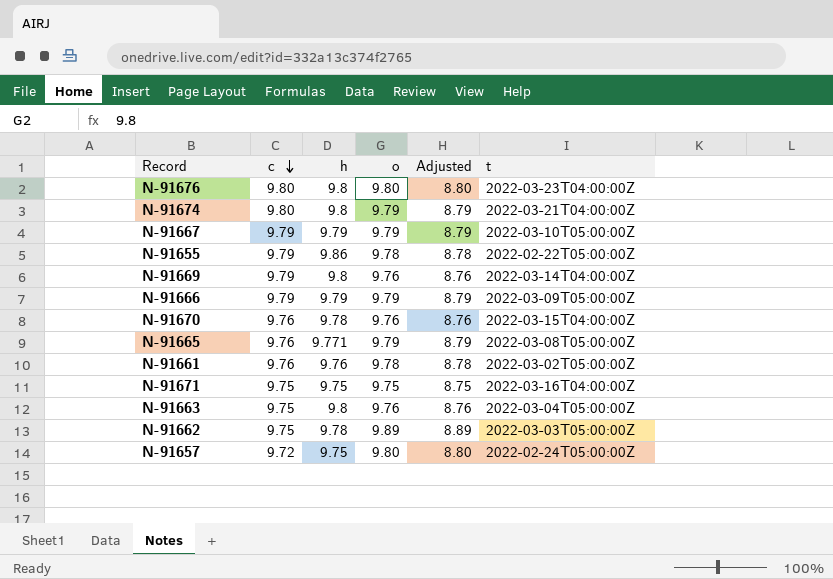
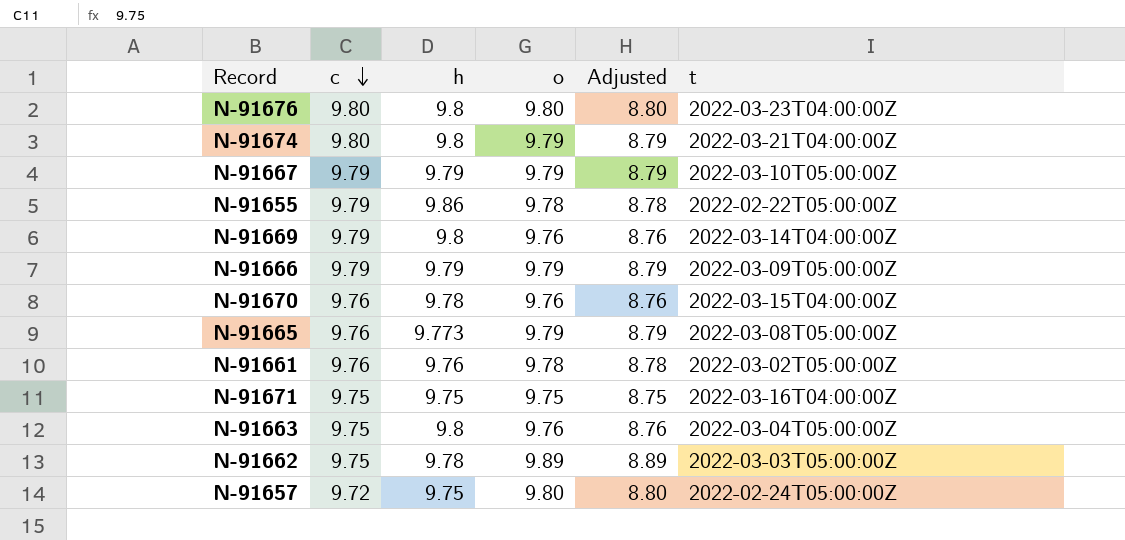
N-91665 | h: 9.771 -> 9.773

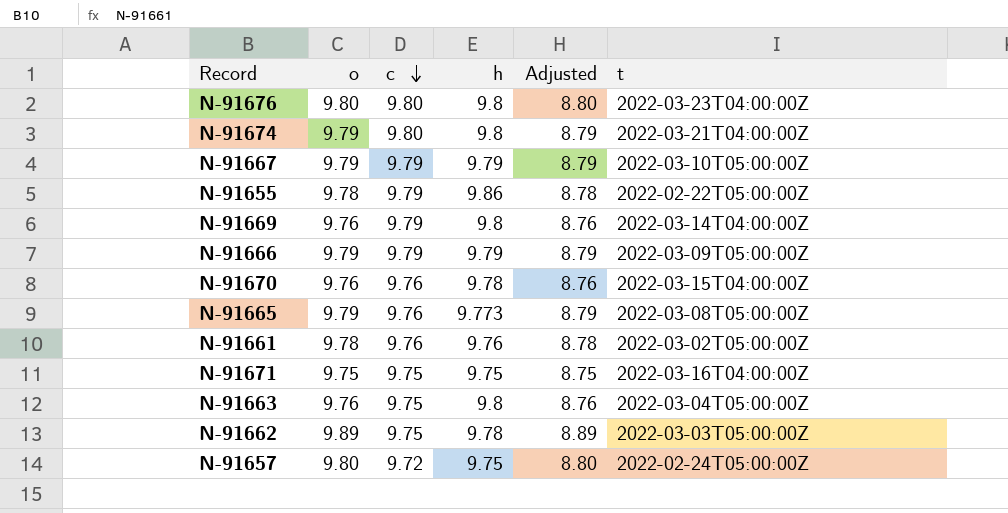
column o | position: 4 -> 2

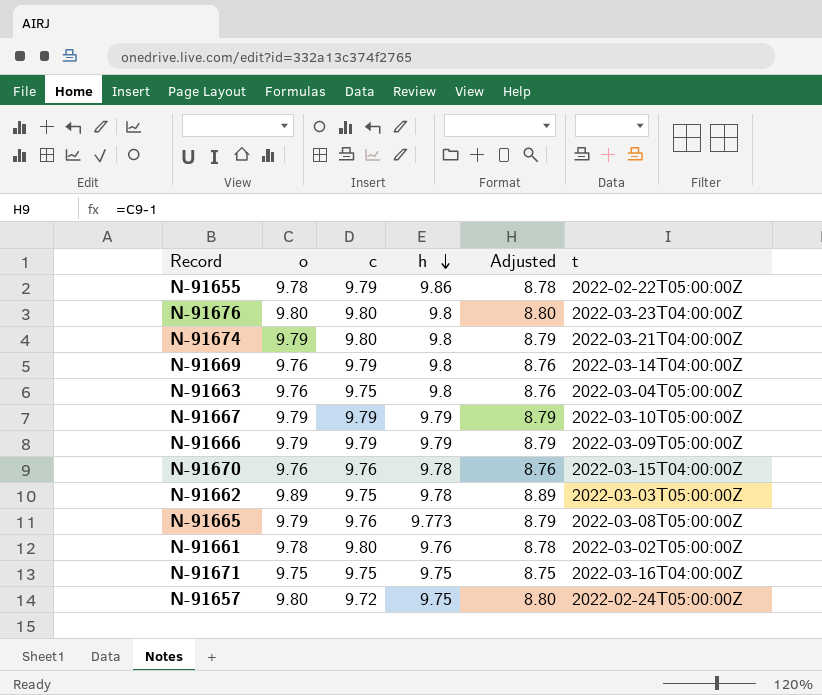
row order: c descending -> h descending
N-91661 | c: 9.76 -> 9.80

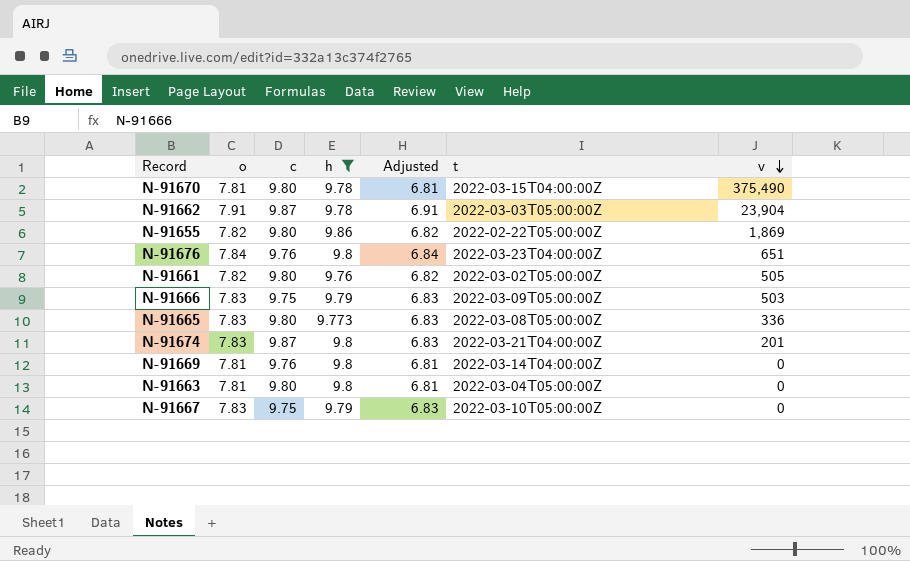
filter: none -> h != 9.75
row order: h descending -> v descending
column v | position: none -> 7
N-91670 | o: 9.76 -> 7.81
N-91670 | c: 9.76 -> 9.80
N-91670 | Adjusted: 8.76 -> 6.81
N-91662 | o: 9.89 -> 7.91
N-91662 | c: 9.75 -> 9.87
N-91662 | Adjusted: 8.89 -> 6.91
N-91655 | o: 9.78 -> 7.82
N-91655 | c: 9.79 -> 9.80
N-91655 | Adjusted: 8.78 -> 6.82
N-91676 | o: 9.80 -> 7.84
N-91676 | c: 9.80 -> 9.76
N-91676 | Adjusted: 8.80 -> 6.84
N-91661 | o: 9.78 -> 7.82
N-91661 | Adjusted: 8.78 -> 6.82
N-91666 | o: 9.79 -> 7.83
N-91666 | c: 9.79 -> 9.75
N-91666 | Adjusted: 8.79 -> 6.83
N-91665 | o: 9.79 -> 7.83
N-91665 | c: 9.76 -> 9.80
N-91665 | Adjusted: 8.79 -> 6.83
N-91674 | o: 9.79 -> 7.83
N-91674 | c: 9.80 -> 9.87
N-91674 | Adjusted: 8.79 -> 6.83
N-91669 | o: 9.76 -> 7.81
N-91669 | c: 9.79 -> 9.76
N-91669 | Adjusted: 8.76 -> 6.81
N-91663 | o: 9.76 -> 7.81
N-91663 | c: 9.75 -> 9.80
N-91663 | Adjusted: 8.76 -> 6.81
N-91667 | o: 9.79 -> 7.83
N-91667 | c: 9.79 -> 9.75
N-91667 | Adjusted: 8.79 -> 6.83

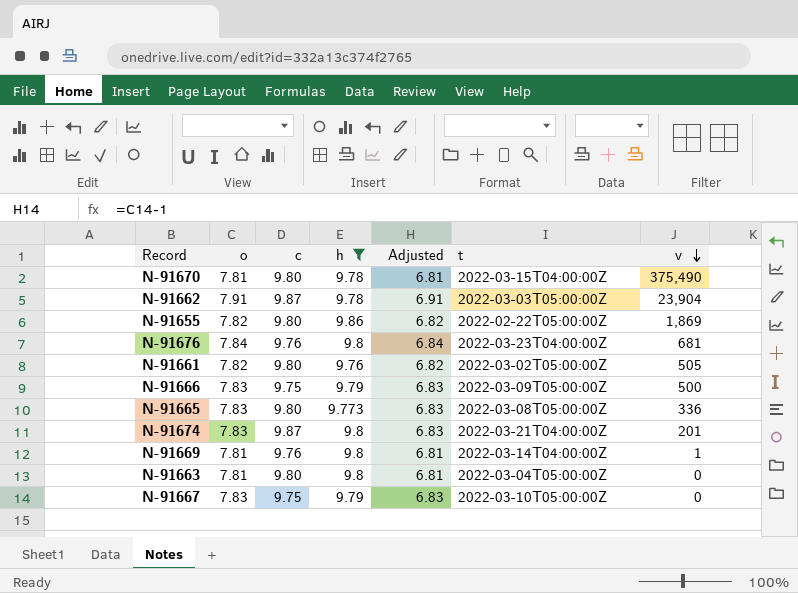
N-91676 | v: 651 -> 681
N-91666 | v: 503 -> 500
N-91669 | v: 0 -> 1

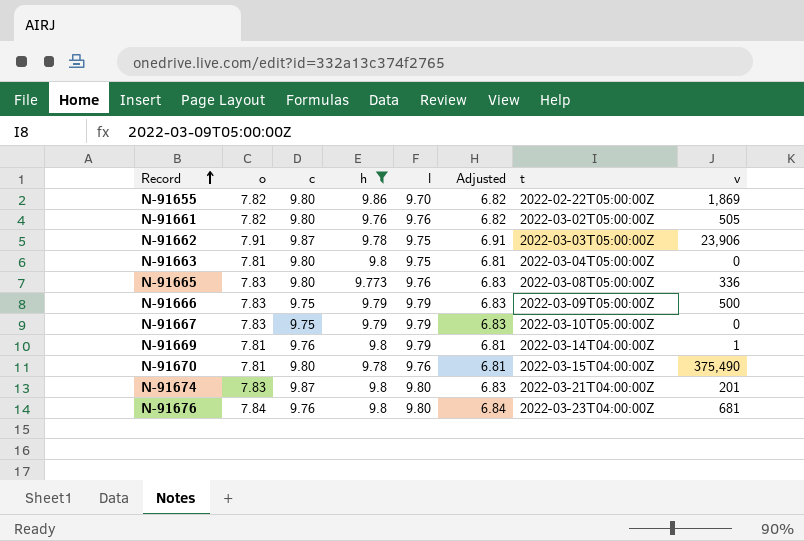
row order: v descending -> Record ascending
column l | position: none -> 5
N-91662 | v: 23,904 -> 23,906

